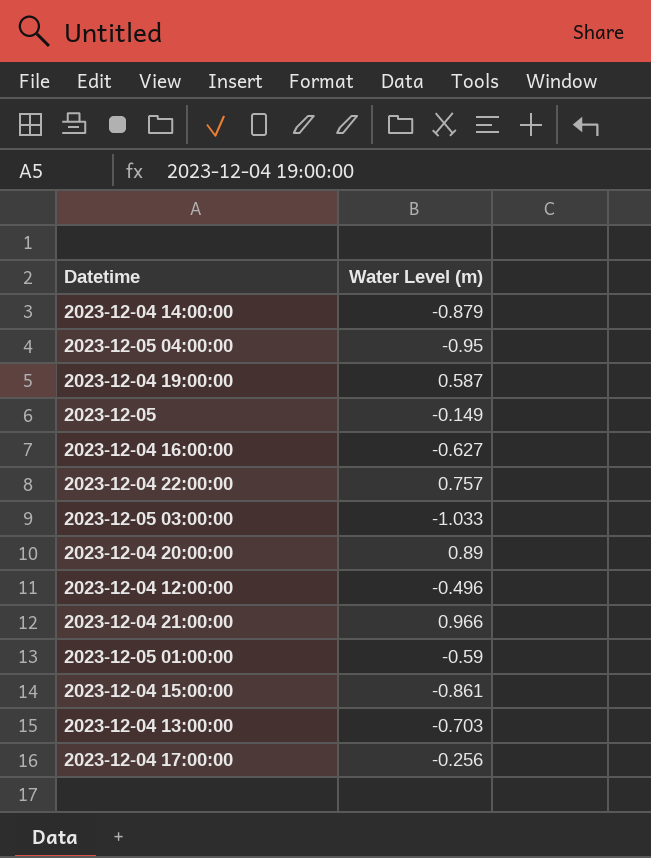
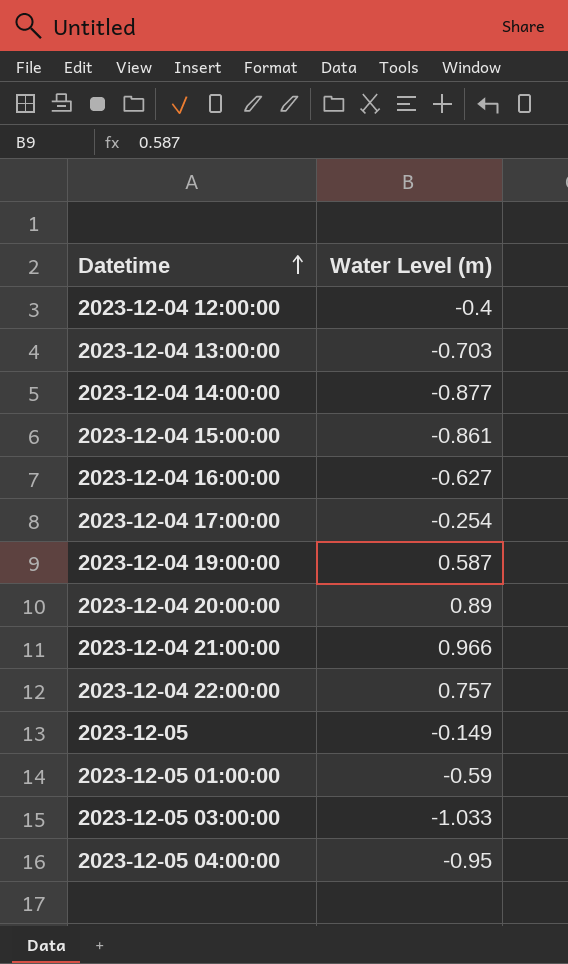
row order: none -> Datetime ascending
2023-12-04 12:00:00 | Water Level (m): -0.496 -> -0.4
2023-12-04 14:00:00 | Water Level (m): -0.879 -> -0.877
2023-12-04 17:00:00 | Water Level (m): -0.256 -> -0.254

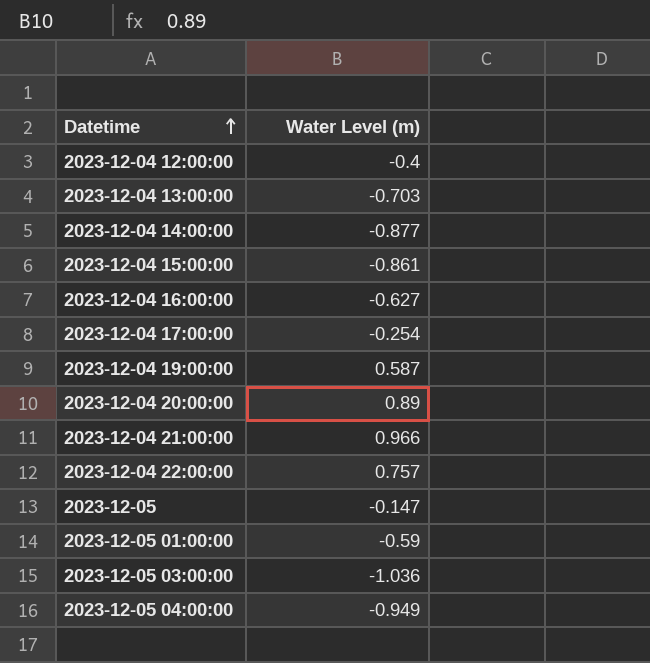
2023-12-05 | Water Level (m): -0.149 -> -0.147
2023-12-05 03:00:00 | Water Level (m): -1.033 -> -1.036
2023-12-05 04:00:00 | Water Level (m): -0.95 -> -0.949

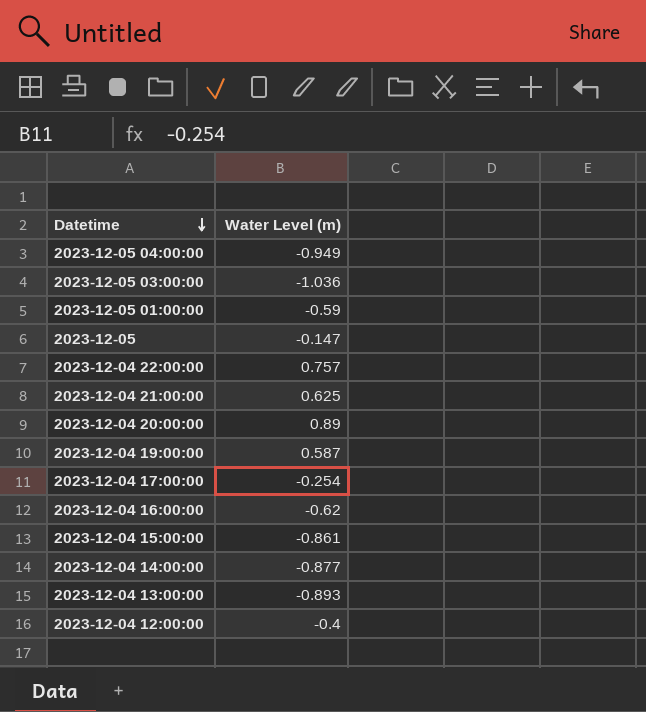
row order: Datetime ascending -> Datetime descending
2023-12-04 21:00:00 | Water Level (m): 0.966 -> 0.625
2023-12-04 16:00:00 | Water Level (m): -0.627 -> -0.62
2023-12-04 13:00:00 | Water Level (m): -0.703 -> -0.893

